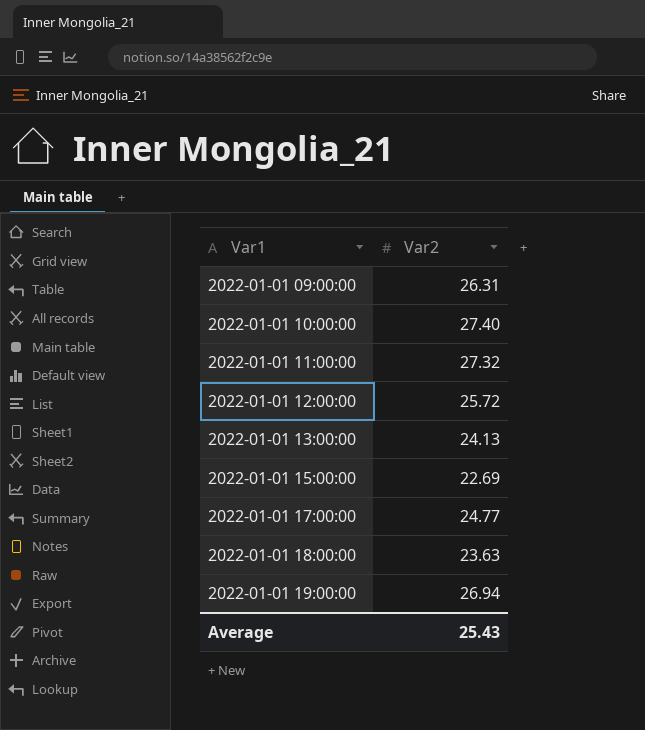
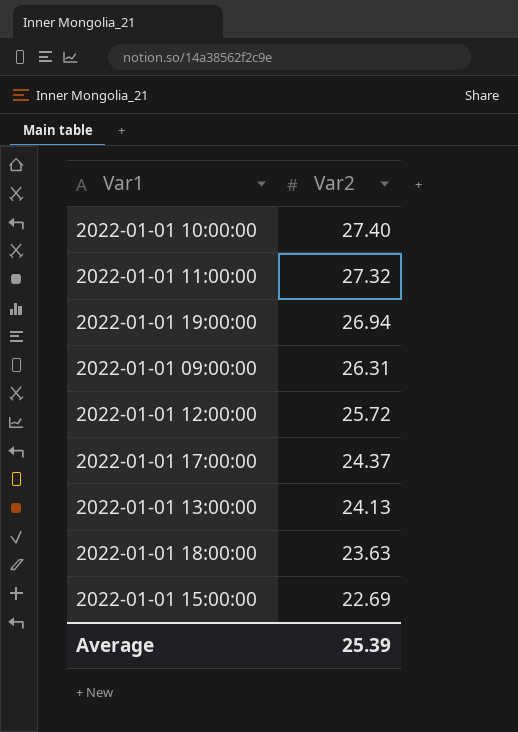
row order: Var1 ascending -> Var2 descending
2022-01-01 17:00:00 | Var2: 24.77 -> 24.37
Average | Var2: 25.43 -> 25.39

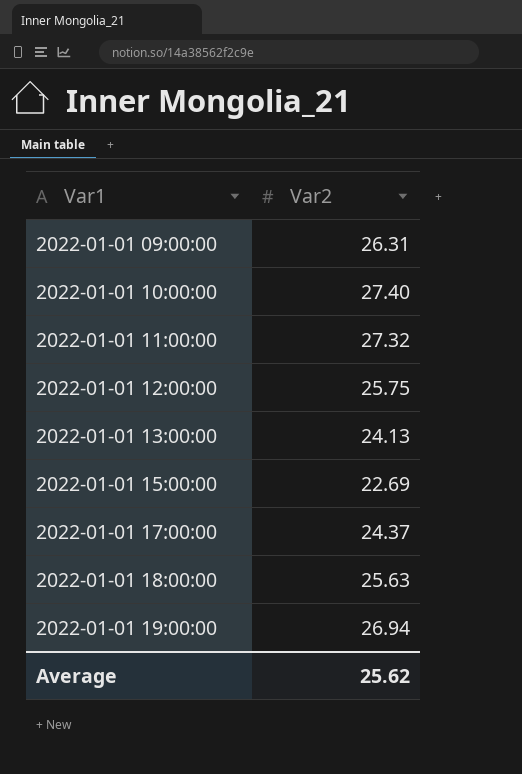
row order: Var2 descending -> Var1 ascending
2022-01-01 12:00:00 | Var2: 25.72 -> 25.75
2022-01-01 18:00:00 | Var2: 23.63 -> 25.63
Average | Var2: 25.39 -> 25.62

